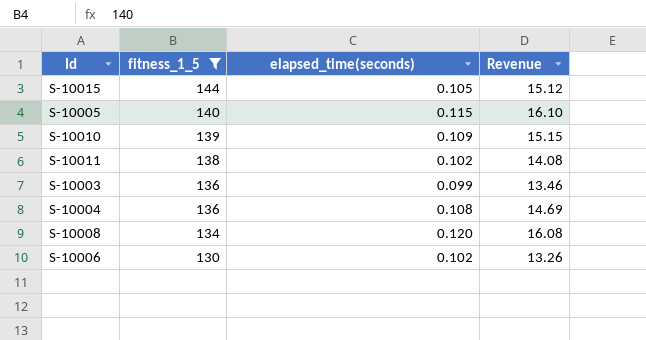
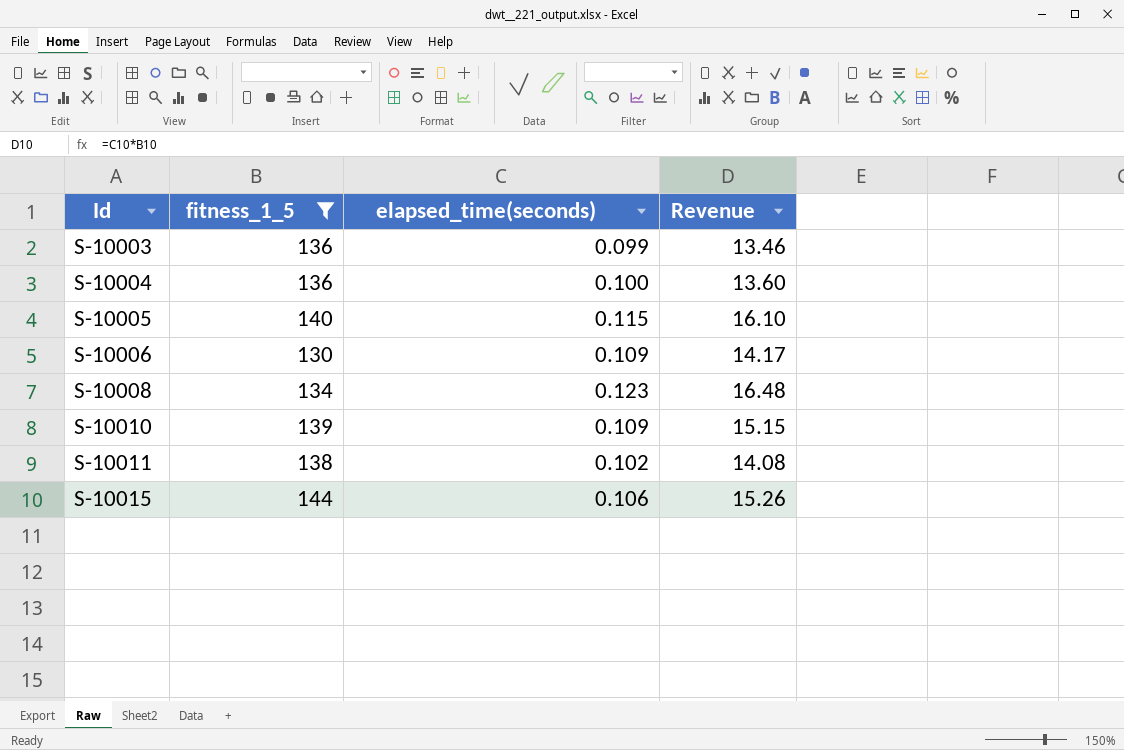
row order: fitness_1_5 descending -> Id ascending
S-10004 | elapsed_time(seconds): 0.108 -> 0.100
S-10004 | Revenue: 14.69 -> 13.60
S-10006 | elapsed_time(seconds): 0.102 -> 0.109
S-10006 | Revenue: 13.26 -> 14.17
S-10008 | elapsed_time(seconds): 0.120 -> 0.123
S-10008 | Revenue: 16.08 -> 16.48
S-10015 | elapsed_time(seconds): 0.105 -> 0.106
S-10015 | Revenue: 15.12 -> 15.26

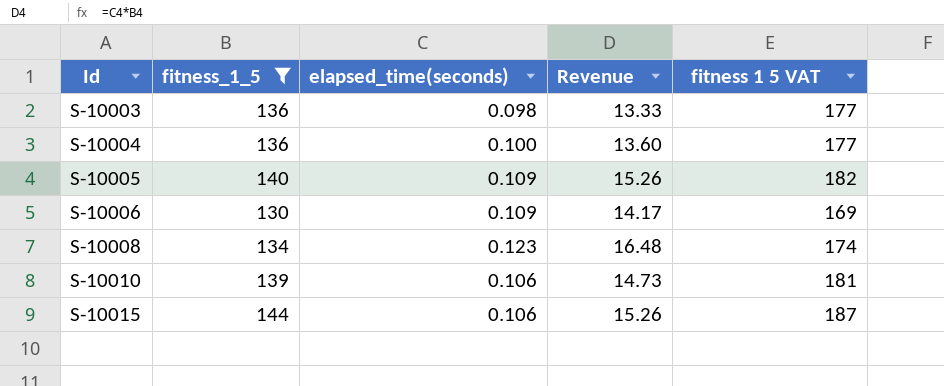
column fitness 1 5 VAT | formula: none -> [fitness_1_5] * 1.3
row S-10011: 138 | 0.102 | 14.08 -> none
S-10003 | elapsed_time(seconds): 0.099 -> 0.098
S-10003 | Revenue: 13.46 -> 13.33
S-10005 | elapsed_time(seconds): 0.115 -> 0.109
S-10005 | Revenue: 16.10 -> 15.26
S-10010 | elapsed_time(seconds): 0.109 -> 0.106
S-10010 | Revenue: 15.15 -> 14.73

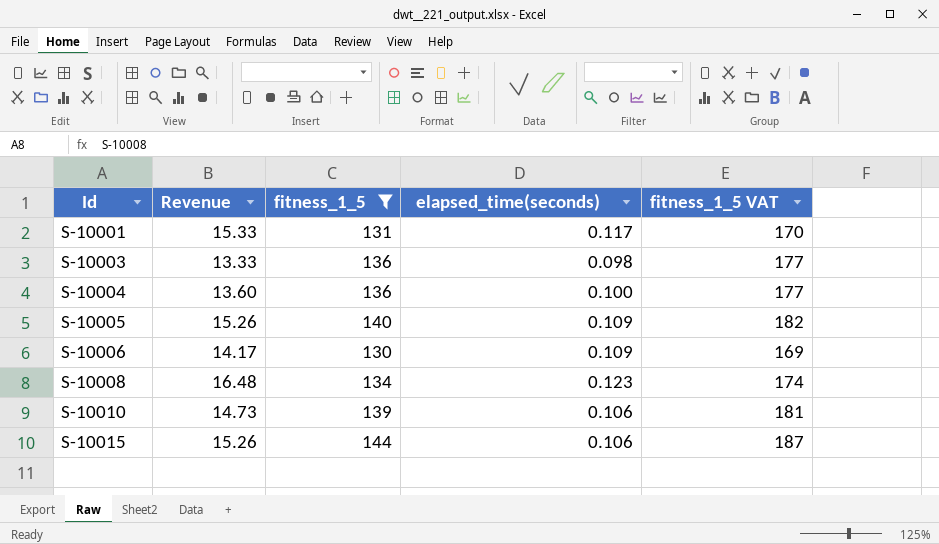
column Revenue | position: 4 -> 2
column name: fitness 1 5 VAT -> fitness_1_5 VAT
row S-10001: none -> 15.33 | 131 | 0.117 | 170

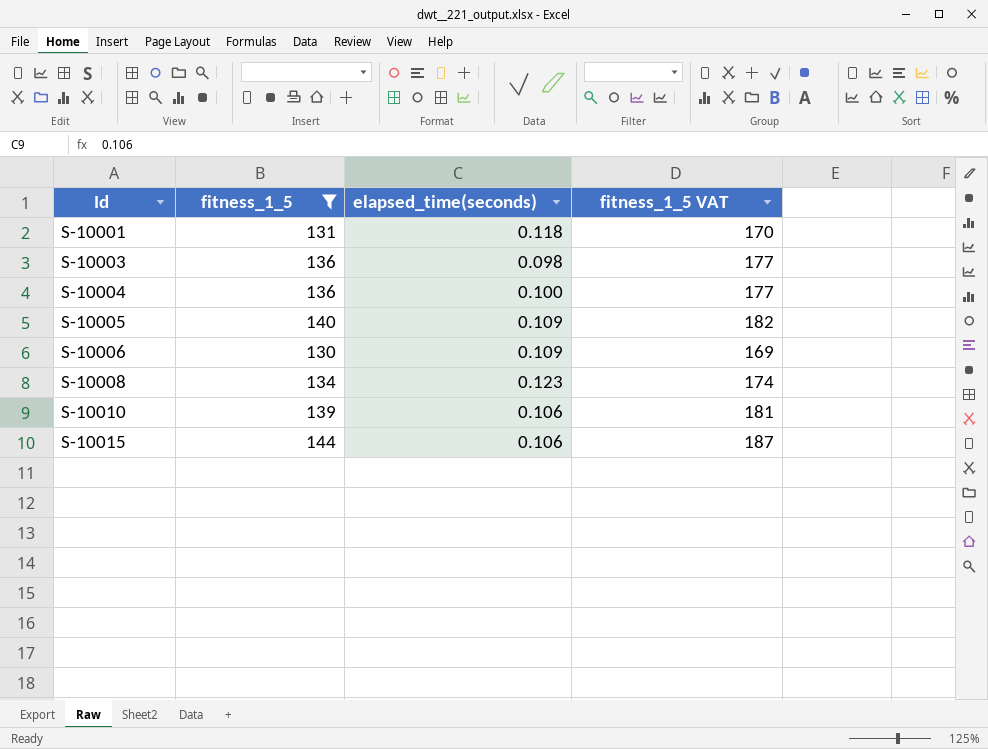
column Revenue | formula: [fitness_1_5] * [elapsed_time(seconds)] -> none
S-10001 | elapsed_time(seconds): 0.117 -> 0.118

